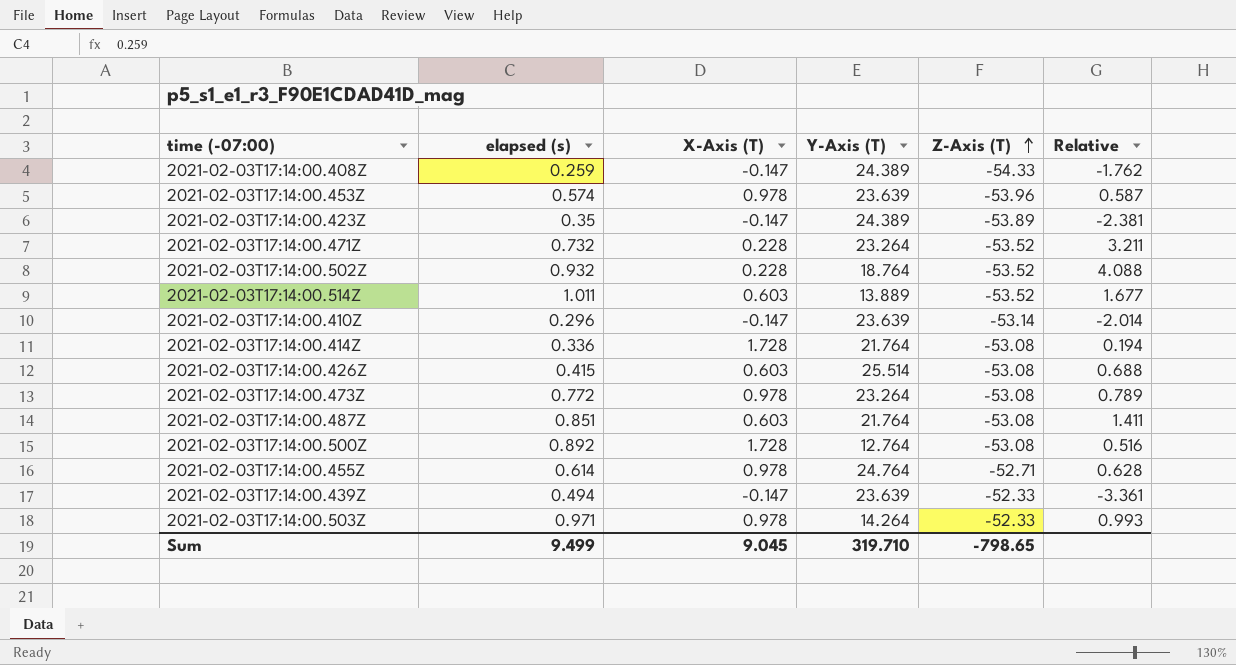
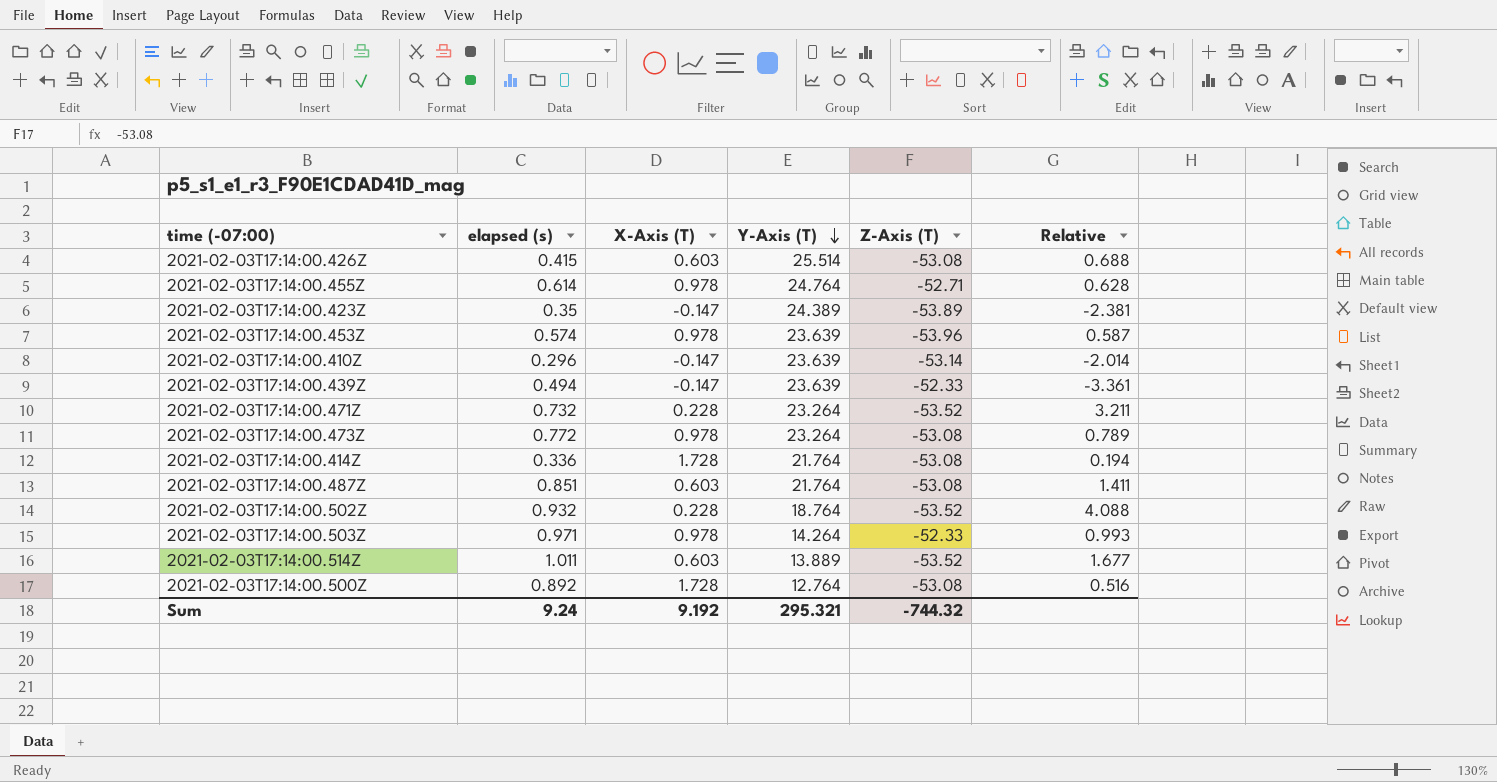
row order: Z-Axis (T) ascending -> Y-Axis (T) descending
row 2021-02-03T17:14:00.408Z: 0.259 | -0.147 | 24.389 | -54.33 | -1.762 -> none
Sum | elapsed (s): 9.499 -> 9.24
Sum | X-Axis (T): 9.045 -> 9.192
Sum | Y-Axis (T): 319.710 -> 295.321
Sum | Z-Axis (T): -798.65 -> -744.32

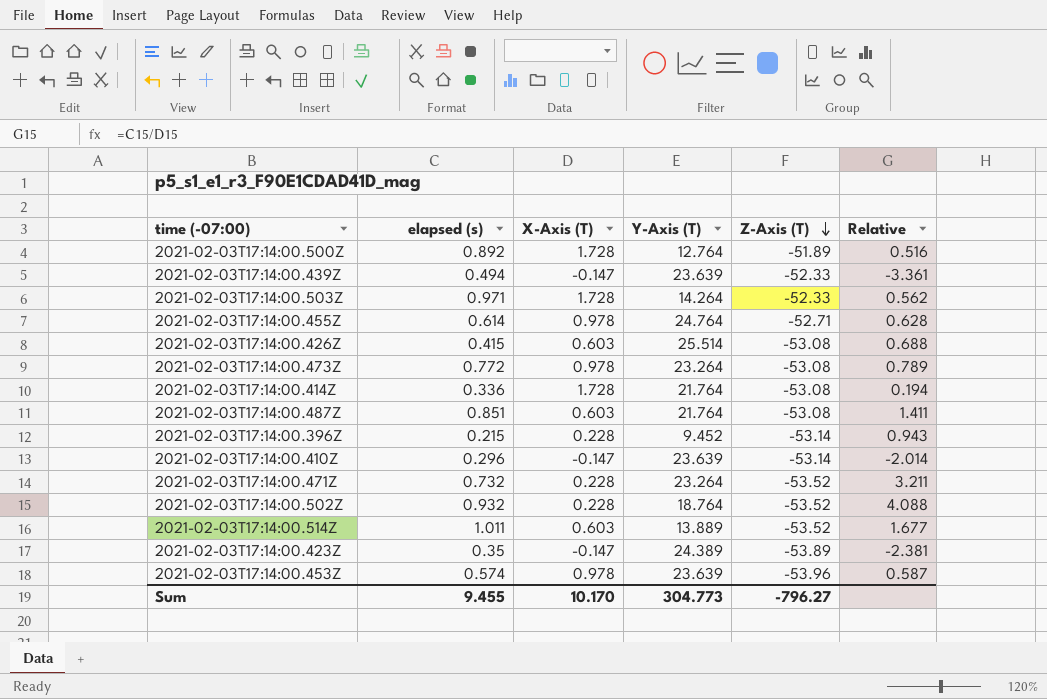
row order: Y-Axis (T) descending -> Z-Axis (T) descending
2021-02-03T17:14:00.500Z | Z-Axis (T): -53.08 -> -51.89
2021-02-03T17:14:00.503Z | X-Axis (T): 0.978 -> 1.728
2021-02-03T17:14:00.503Z | Relative: 0.993 -> 0.562
row 2021-02-03T17:14:00.396Z: none -> 0.215 | 0.228 | 9.452 | -53.14 | 0.943
Sum | elapsed (s): 9.24 -> 9.455
Sum | X-Axis (T): 9.192 -> 10.170
Sum | Y-Axis (T): 295.321 -> 304.773
Sum | Z-Axis (T): -744.32 -> -796.27

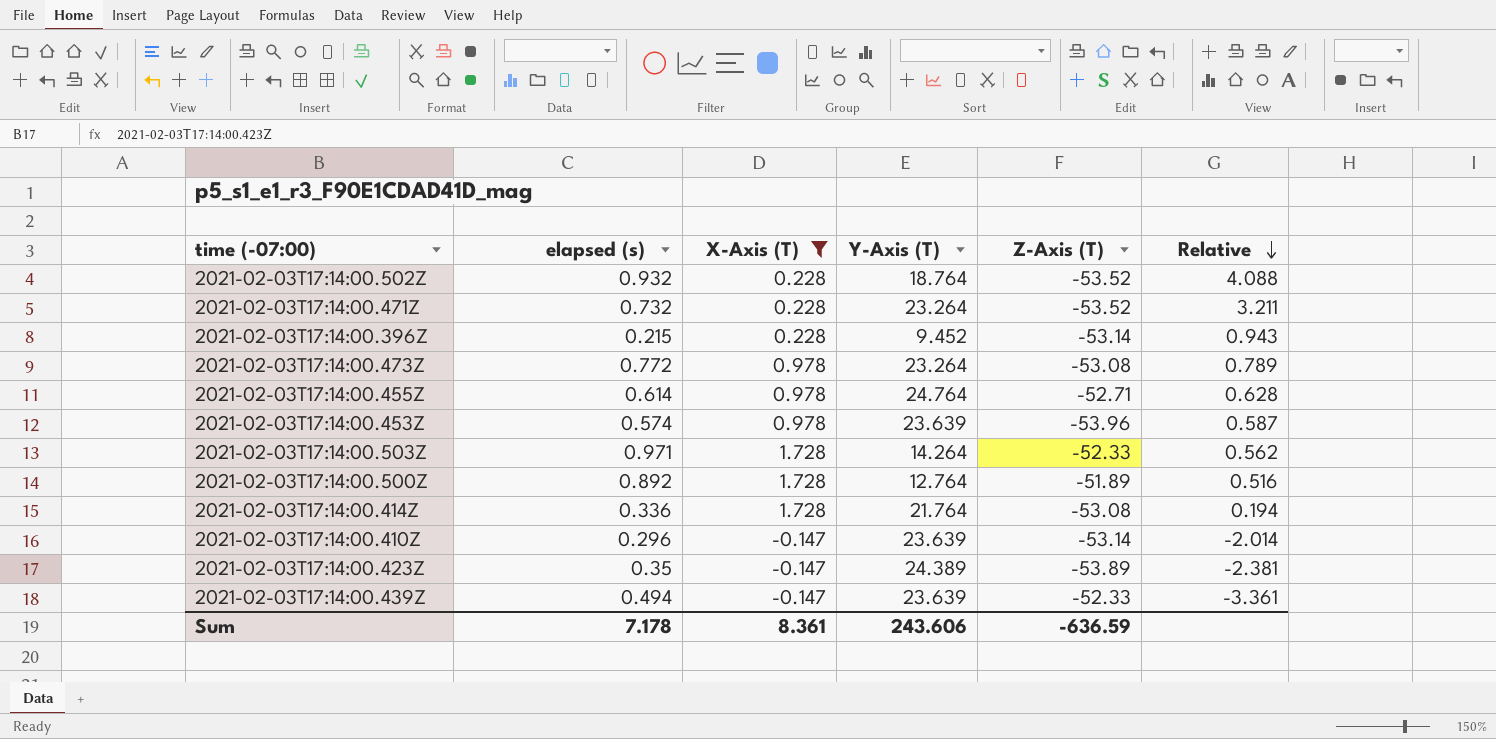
filter: none -> X-Axis (T) != 0.603
row order: Z-Axis (T) descending -> Relative descending
Sum | elapsed (s): 9.455 -> 7.178
Sum | X-Axis (T): 10.170 -> 8.361
Sum | Y-Axis (T): 304.773 -> 243.606
Sum | Z-Axis (T): -796.27 -> -636.59

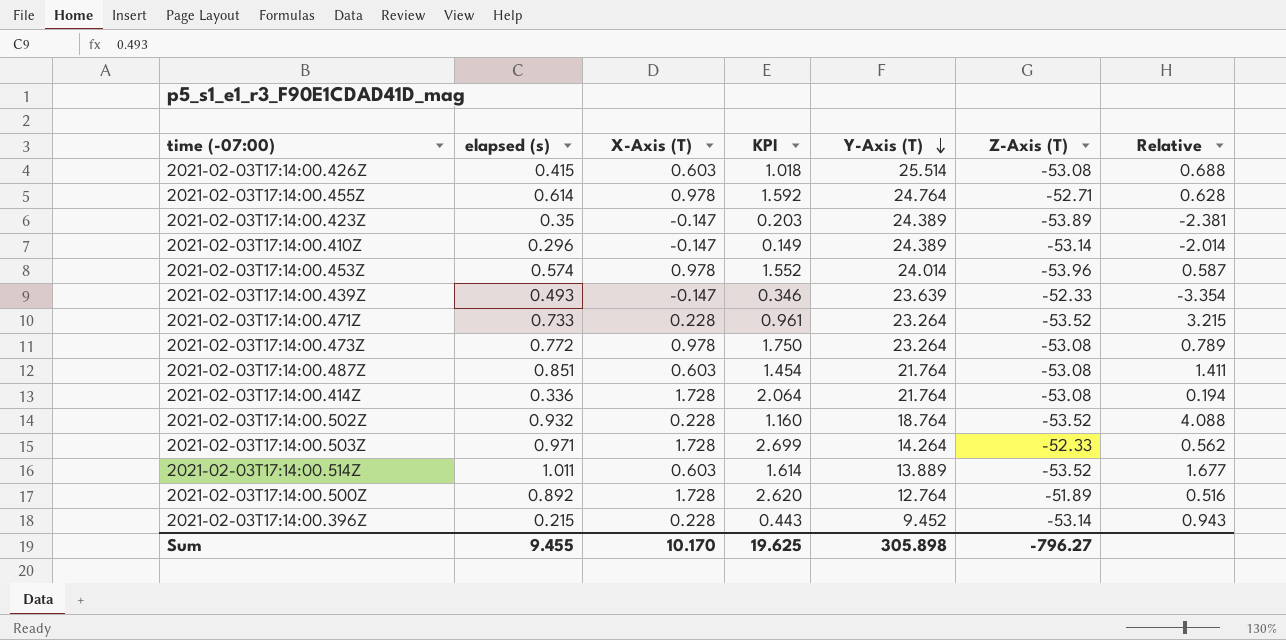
filter: X-Axis (T) != 0.603 -> none
row order: Relative descending -> Y-Axis (T) descending
column KPI | formula: none -> [elapsed (s)] + [X-Axis (T)]
2021-02-03T17:14:00.410Z | Y-Axis (T): 23.639 -> 24.389
2021-02-03T17:14:00.453Z | Y-Axis (T): 23.639 -> 24.014
2021-02-03T17:14:00.439Z | elapsed (s): 0.494 -> 0.493
2021-02-03T17:14:00.439Z | Relative: -3.361 -> -3.354
2021-02-03T17:14:00.471Z | elapsed (s): 0.732 -> 0.733
2021-02-03T17:14:00.471Z | Relative: 3.211 -> 3.215
Sum | elapsed (s): 7.178 -> 9.455
Sum | X-Axis (T): 8.361 -> 10.170
Sum | Y-Axis (T): 243.606 -> 305.898
Sum | Z-Axis (T): -636.59 -> -796.27

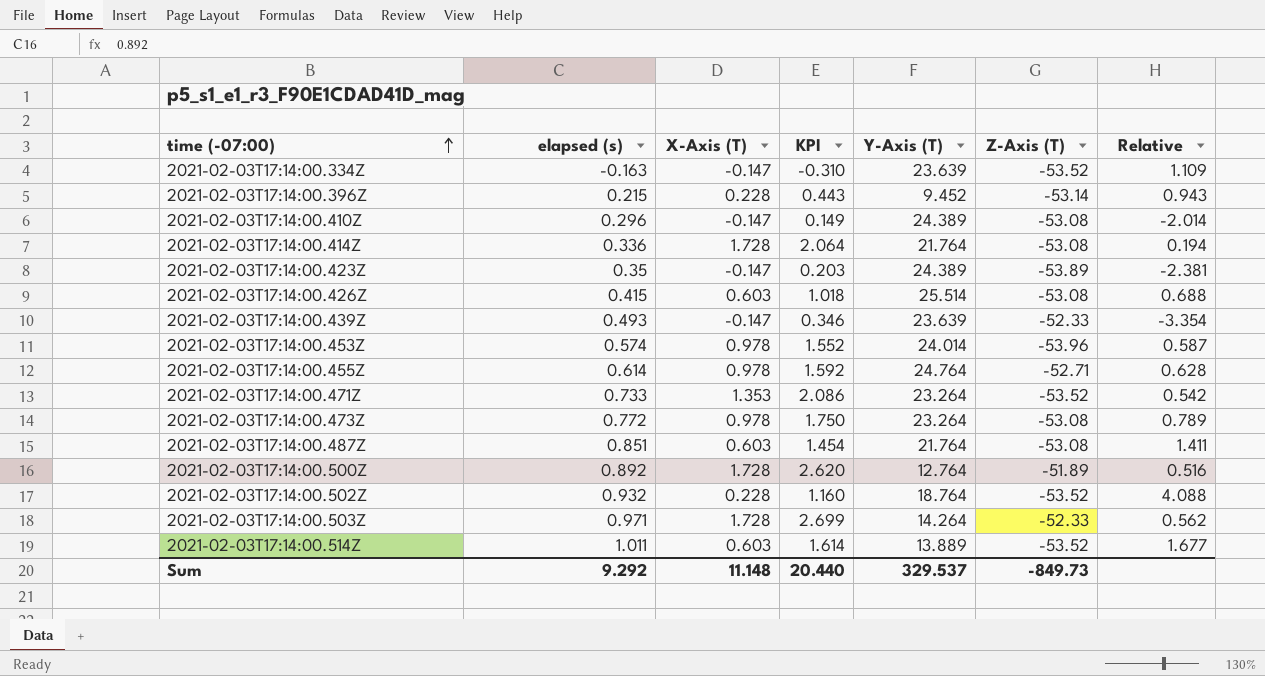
row order: Y-Axis (T) descending -> time (-07:00) ascending
row 2021-02-03T17:14:00.334Z: none -> -0.163 | -0.147 | -0.310 | 23.639 | -53.52 | 1.109
2021-02-03T17:14:00.410Z | Z-Axis (T): -53.14 -> -53.08
2021-02-03T17:14:00.471Z | X-Axis (T): 0.228 -> 1.353
2021-02-03T17:14:00.471Z | KPI: 0.961 -> 2.086
2021-02-03T17:14:00.471Z | Relative: 3.215 -> 0.542
Sum | elapsed (s): 9.455 -> 9.292
Sum | X-Axis (T): 10.170 -> 11.148
Sum | KPI: 19.625 -> 20.440
Sum | Y-Axis (T): 305.898 -> 329.537
Sum | Z-Axis (T): -796.27 -> -849.73

